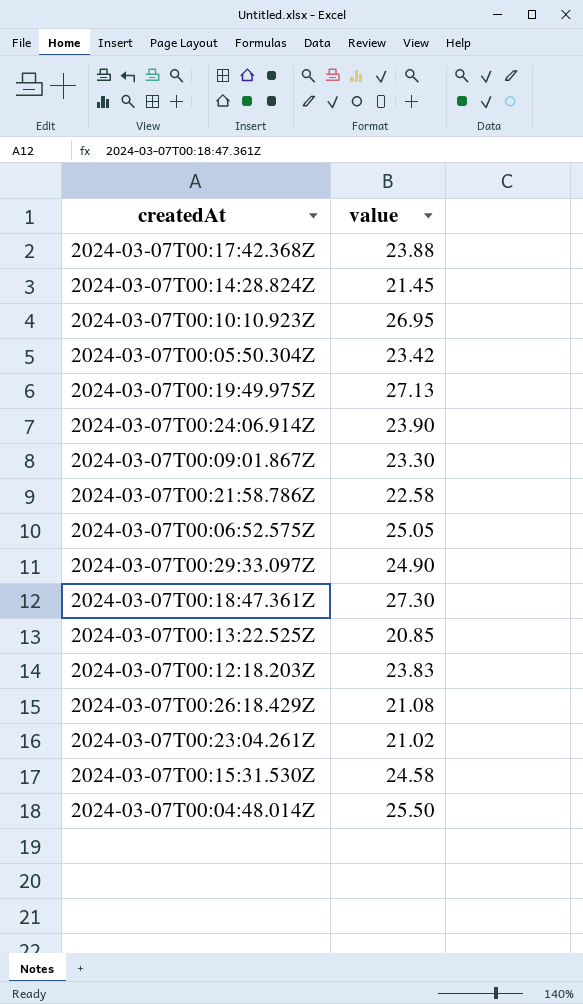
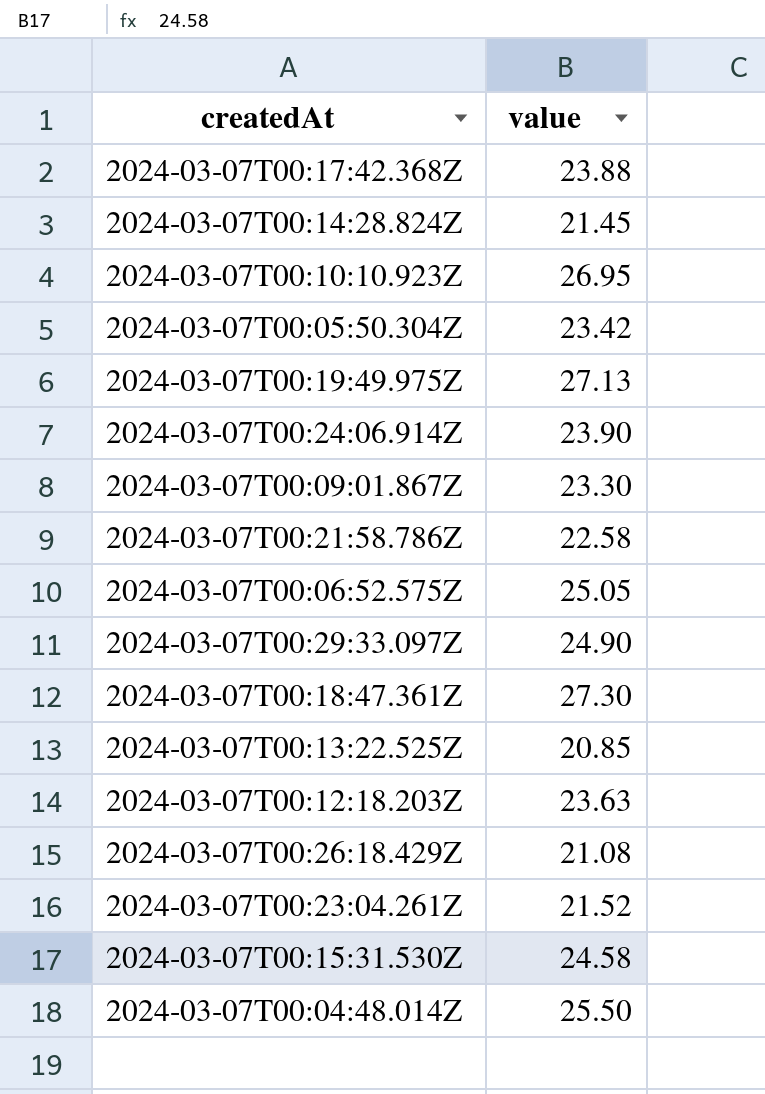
2024-03-07T00:12:18.203Z | value: 23.83 -> 23.63
2024-03-07T00:23:04.261Z | value: 21.02 -> 21.52

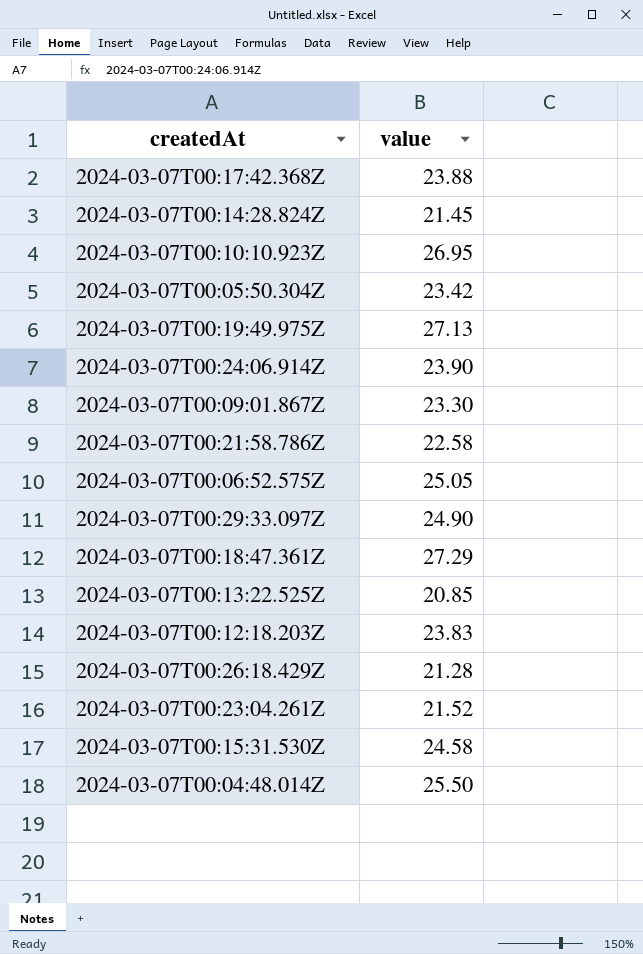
2024-03-07T00:18:47.361Z | value: 27.30 -> 27.29
2024-03-07T00:12:18.203Z | value: 23.63 -> 23.83
2024-03-07T00:26:18.429Z | value: 21.08 -> 21.28

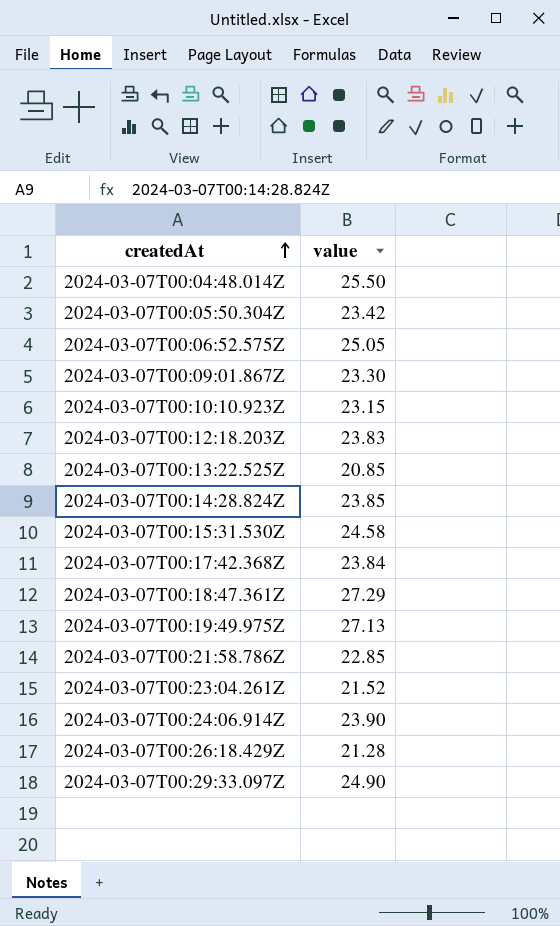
row order: none -> createdAt ascending
2024-03-07T00:10:10.923Z | value: 26.95 -> 23.15
2024-03-07T00:14:28.824Z | value: 21.45 -> 23.85
2024-03-07T00:17:42.368Z | value: 23.88 -> 23.84
2024-03-07T00:21:58.786Z | value: 22.58 -> 22.85

